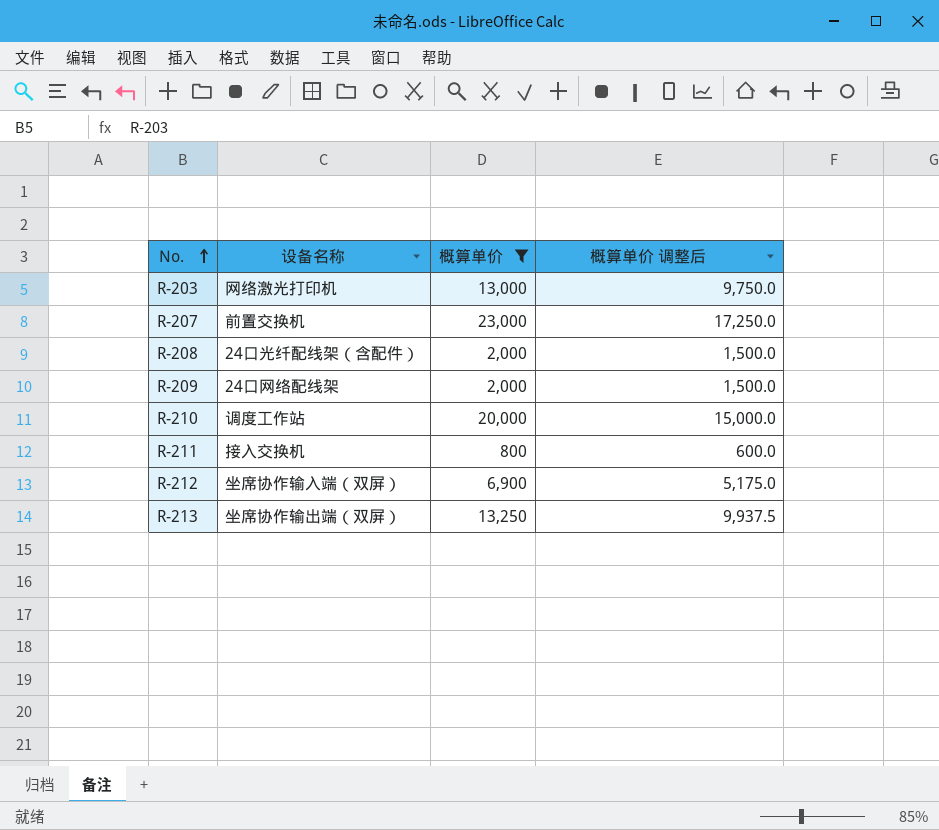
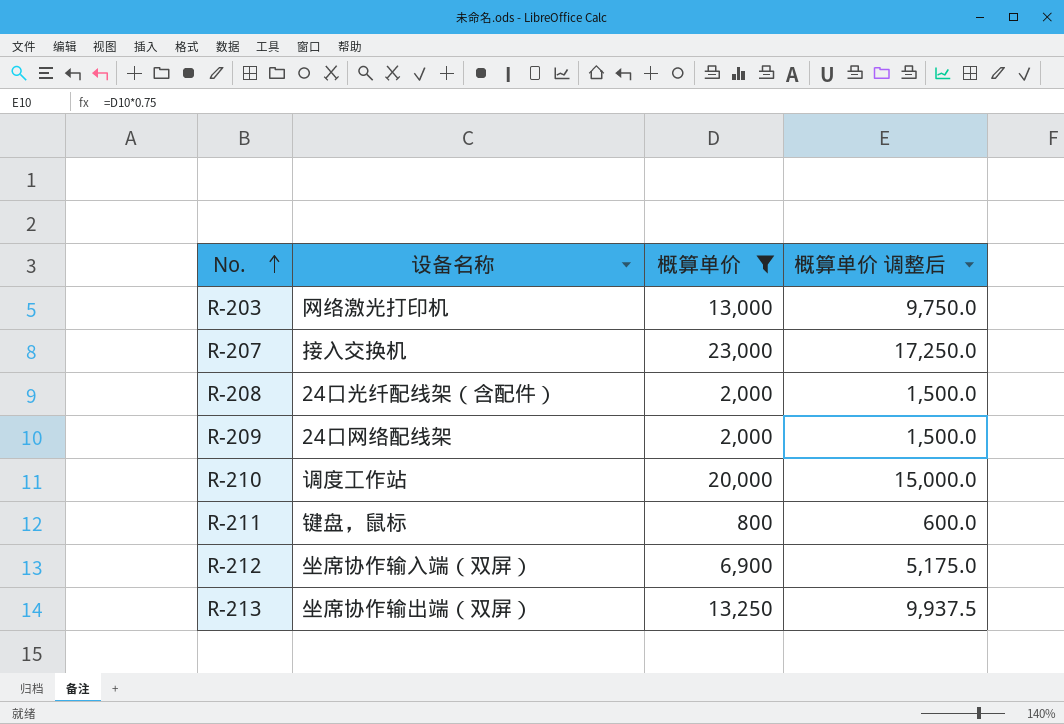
R-207 | 设备名称: 前置交换机 -> 接入交换机
R-211 | 设备名称: 接入交换机 -> 键盘，鼠标

